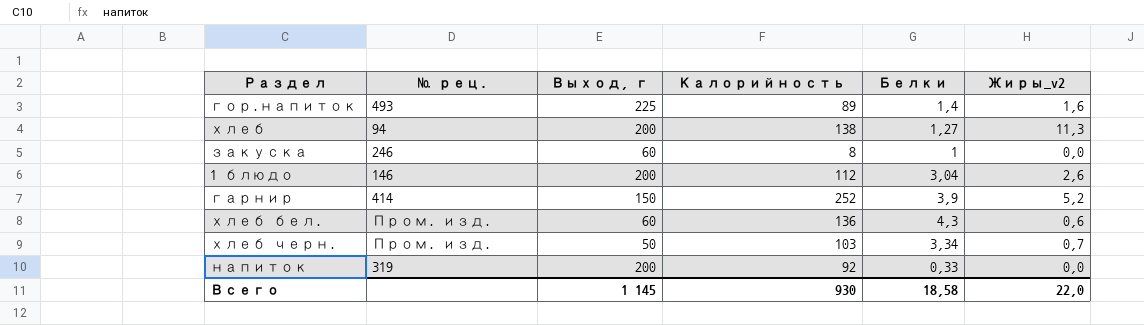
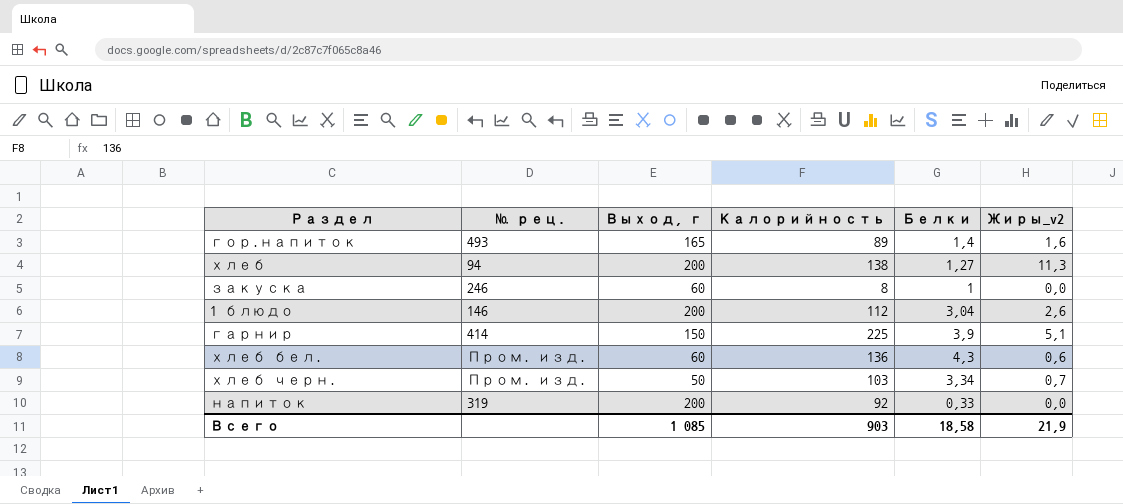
гор.напиток | Выход, г: 225 -> 165
гарнир | Калорийность: 252 -> 225
гарнир | Жиры_v2: 5,2 -> 5,1
Всего | Выход, г: 1 145 -> 1 085
Всего | Калорийность: 930 -> 903
Всего | Жиры_v2: 22,0 -> 21,9

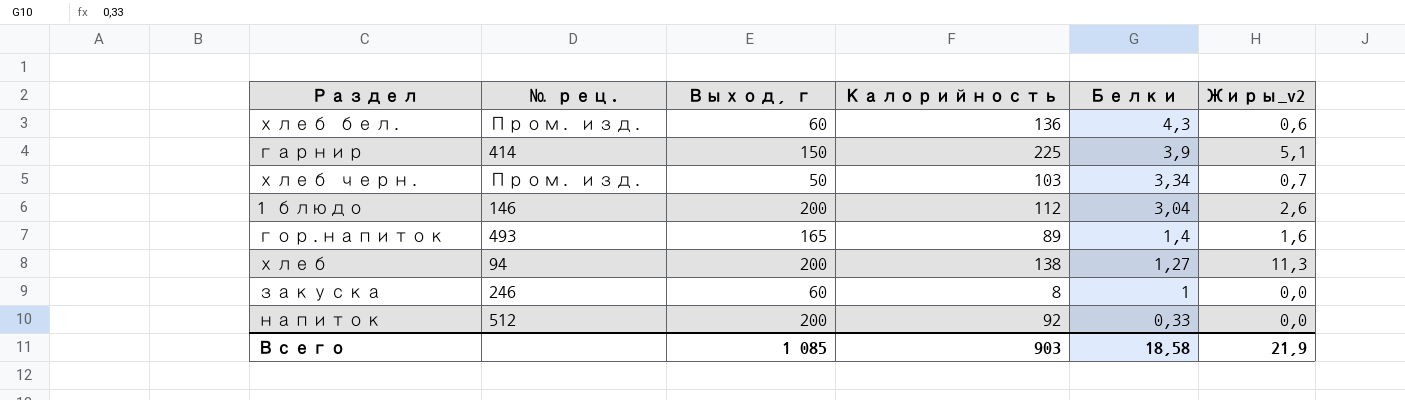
row order: none -> Белки descending
напиток | № рец.: 319 -> 512

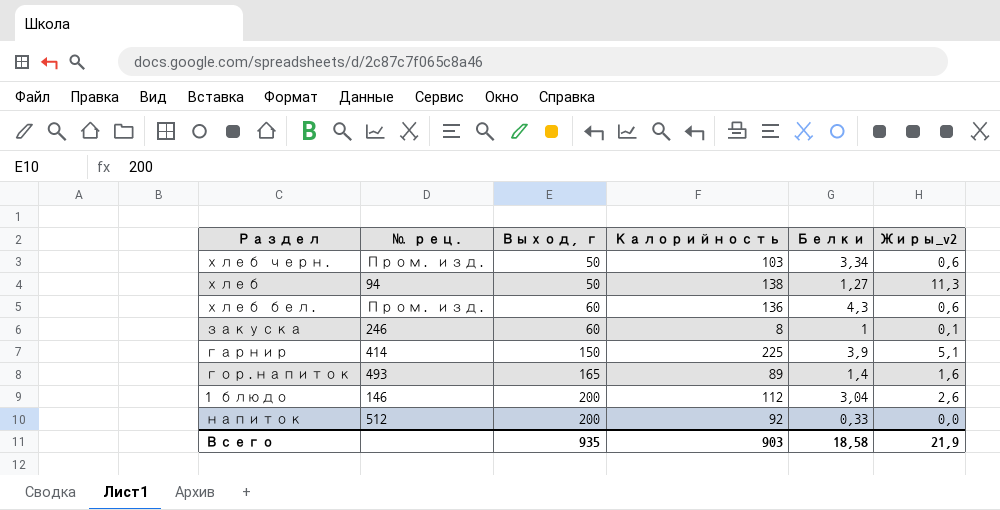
row order: Белки descending -> Выход, г ascending
хлеб черн. | Жиры_v2: 0,7 -> 0,6
хлеб | Выход, г: 200 -> 50
закуска | Жиры_v2: 0,0 -> 0,1
Всего | Выход, г: 1 085 -> 935

